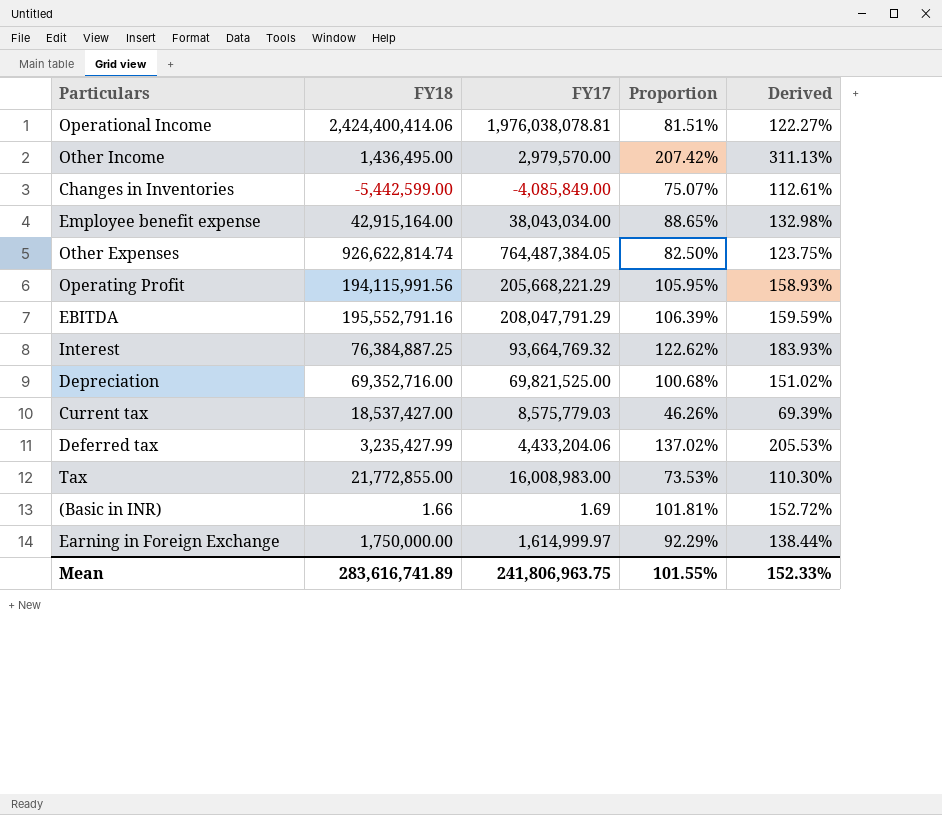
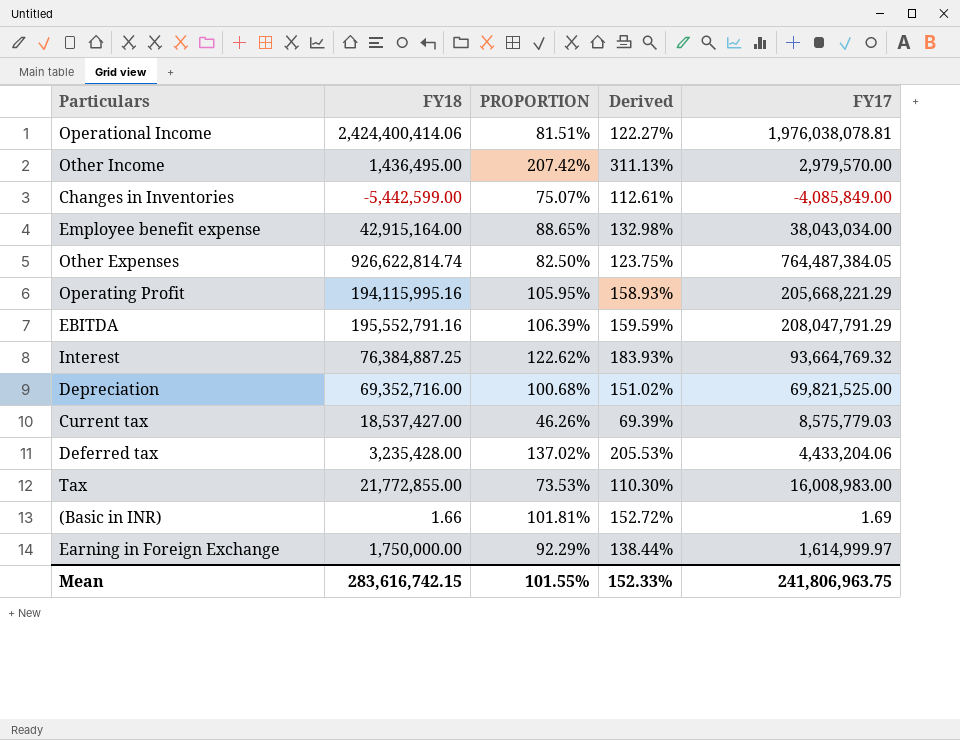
column name: Proportion -> PROPORTION
column FY17 | position: 3 -> 5
Operating Profit | FY18: 194,115,991.56 -> 194,115,995.16
Deferred tax | FY18: 3,235,427.99 -> 3,235,428.00
Mean | FY18: 283,616,741.89 -> 283,616,742.15

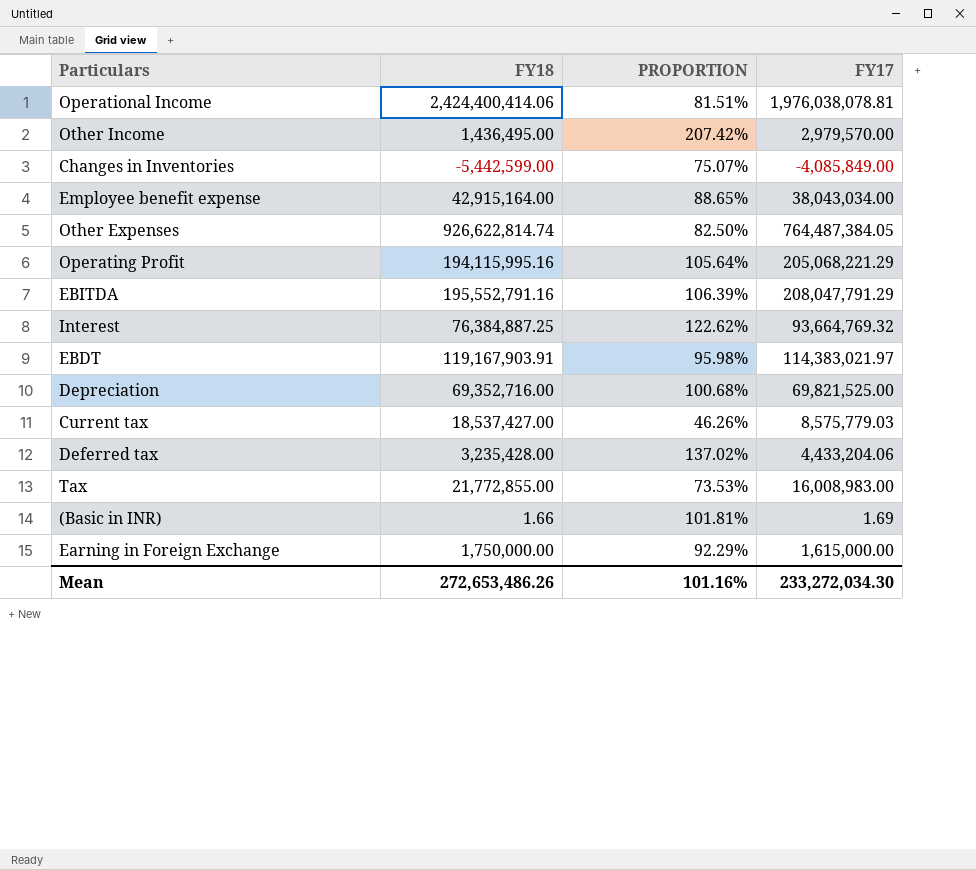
column Derived | formula: [PROPORTION] * 1.5 -> none
Operating Profit | PROPORTION: 105.95% -> 105.64%
Operating Profit | FY17: 205,668,221.29 -> 205,068,221.29
row EBDT: none -> 119,167,903.91 | 95.98% | 114,383,021.97
Earning in Foreign Exchange | FY17: 1,614,999.97 -> 1,615,000.00
Mean | FY18: 283,616,742.15 -> 272,653,486.26
Mean | PROPORTION: 101.55% -> 101.16%
Mean | FY17: 241,806,963.75 -> 233,272,034.30

